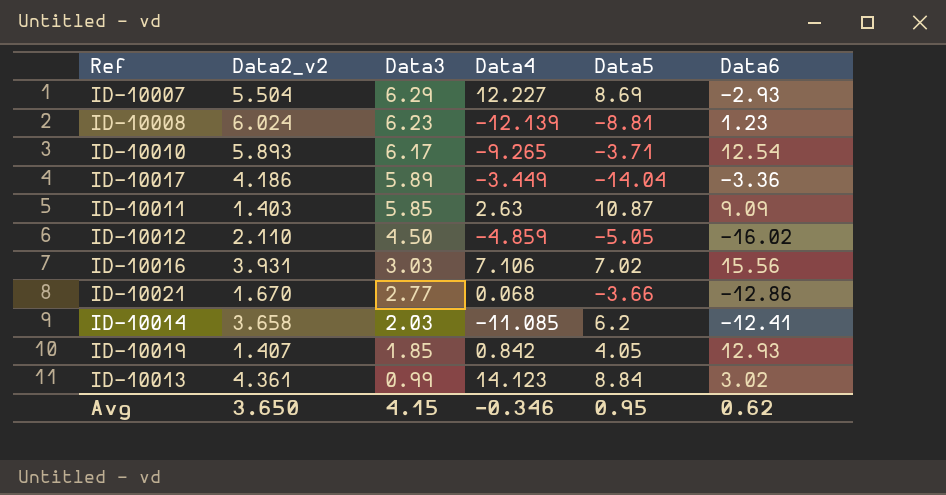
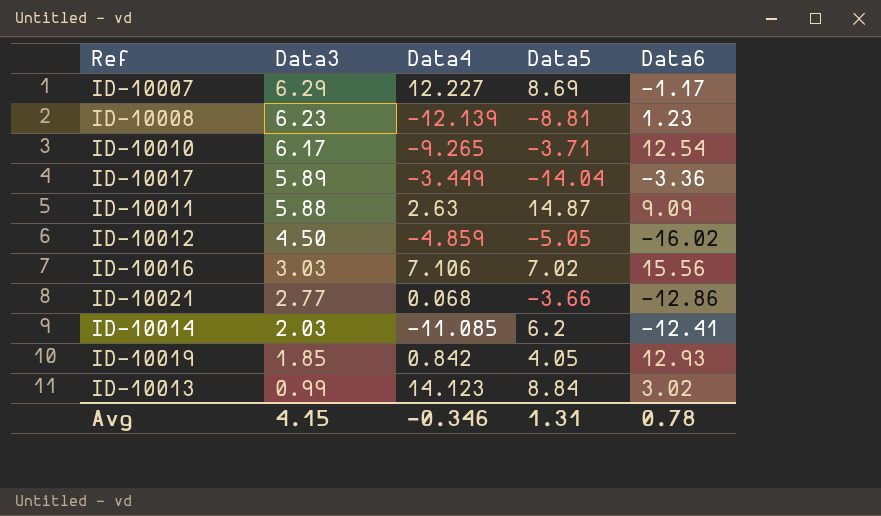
column Data2_v2 | position: 2 -> none
ID-10007 | Data6: -2.93 -> -1.17
ID-10011 | Data3: 5.85 -> 5.88
ID-10011 | Data5: 10.87 -> 14.87
Avg | Data5: 0.95 -> 1.31
Avg | Data6: 0.62 -> 0.78

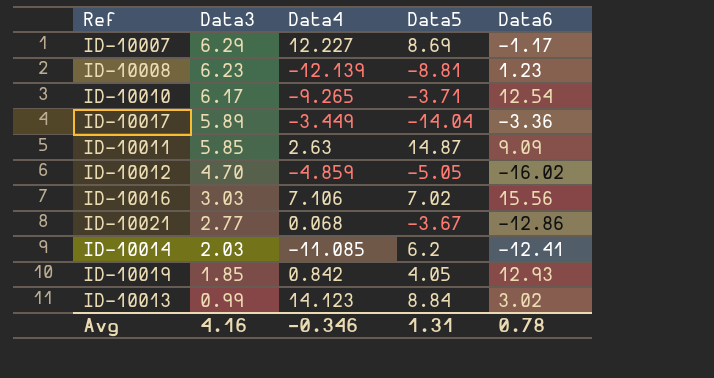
ID-10011 | Data3: 5.88 -> 5.85
ID-10012 | Data3: 4.50 -> 4.70
ID-10021 | Data5: -3.66 -> -3.67
Avg | Data3: 4.15 -> 4.16

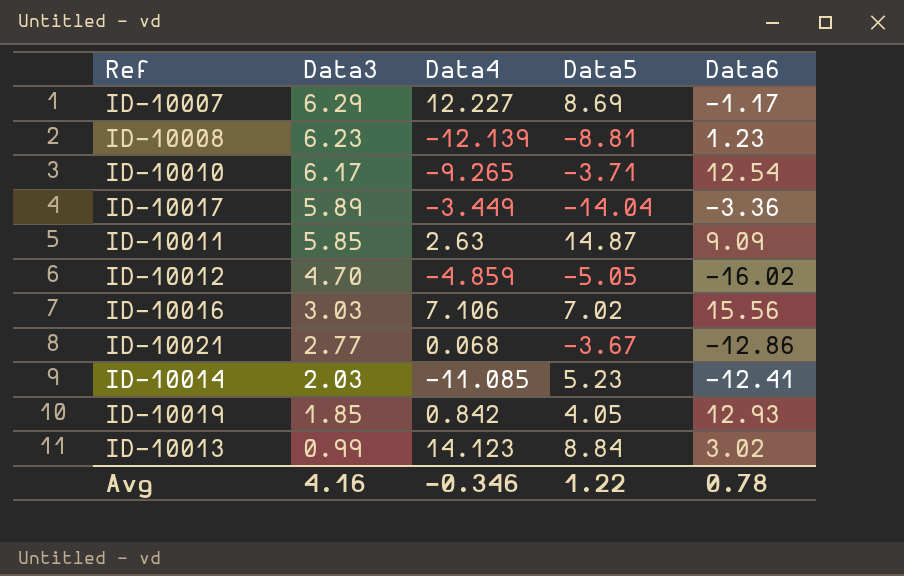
ID-10014 | Data5: 6.2 -> 5.23
Avg | Data5: 1.31 -> 1.22

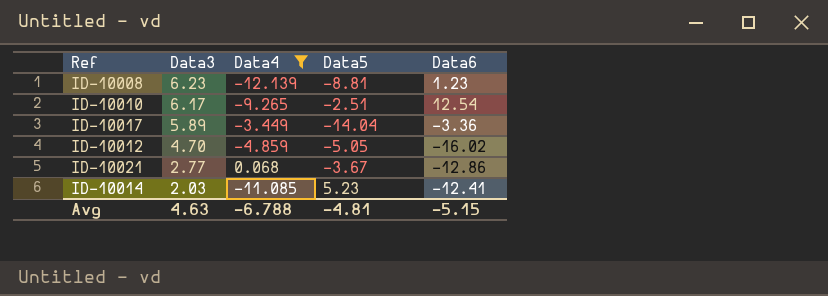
filter: none -> Data4 <= 0.068
ID-10010 | Data5: -3.71 -> -2.51
Avg | Data3: 4.16 -> 4.63
Avg | Data4: -0.346 -> -6.788
Avg | Data5: 1.22 -> -4.81
Avg | Data6: 0.78 -> -5.15

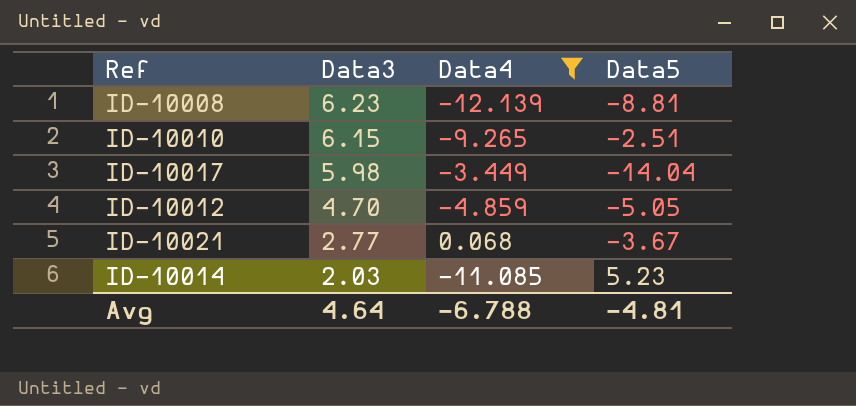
column Data6 | position: 5 -> none
ID-10010 | Data3: 6.17 -> 6.15
ID-10017 | Data3: 5.89 -> 5.98
Avg | Data3: 4.63 -> 4.64

